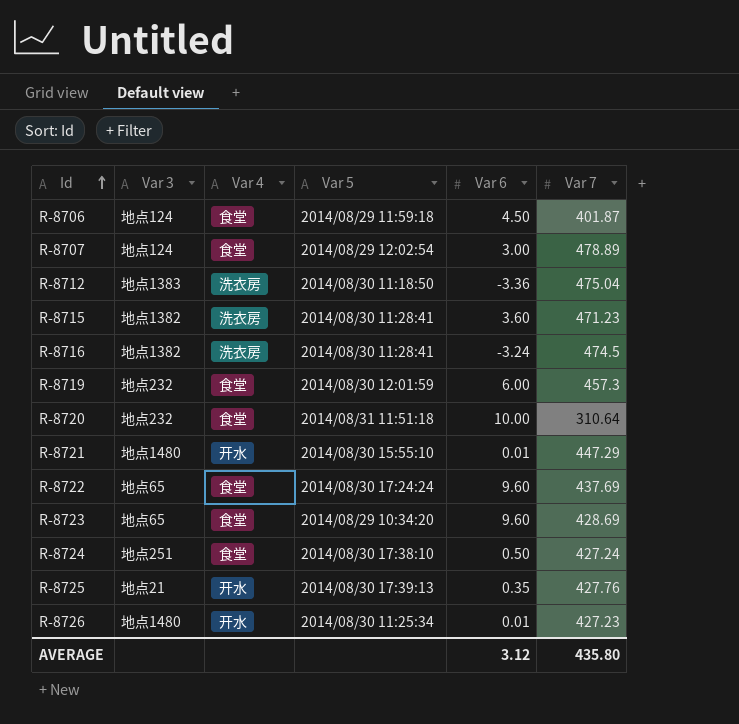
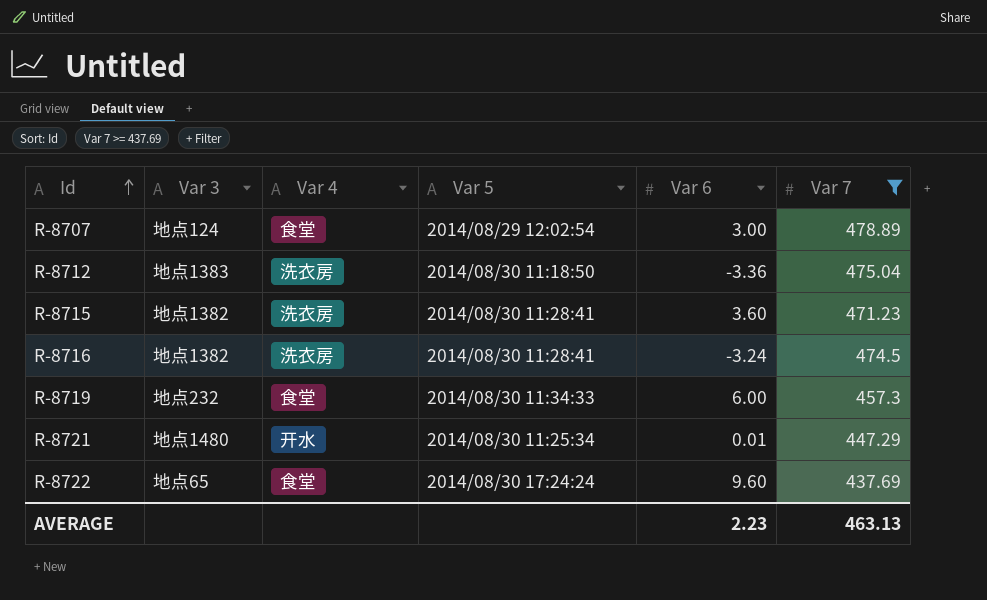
filter: none -> Var 7 >= 437.69
R-8719 | Var 5: 2014/08/30 12:01:59 -> 2014/08/30 11:34:33
R-8721 | Var 5: 2014/08/30 15:55:10 -> 2014/08/30 11:25:34
AVERAGE | Var 6: 3.12 -> 2.23
AVERAGE | Var 7: 435.80 -> 463.13

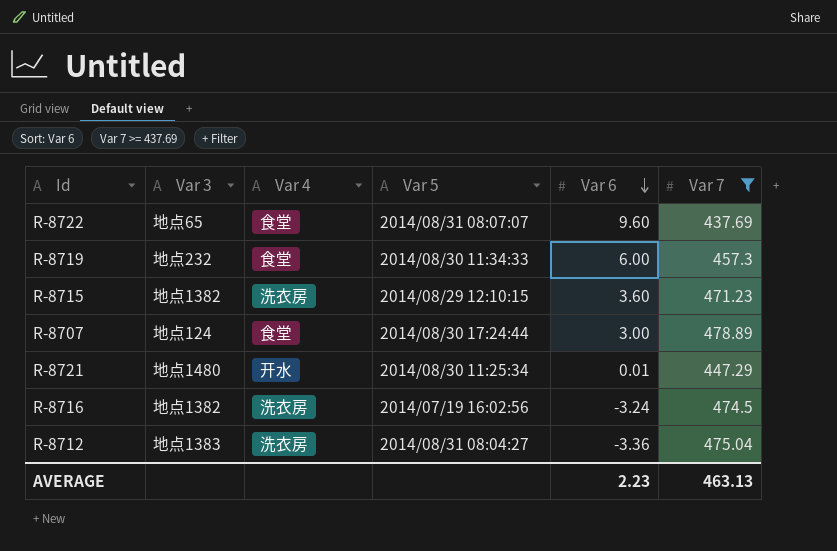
row order: Id ascending -> Var 6 descending
R-8722 | Var 5: 2014/08/30 17:24:24 -> 2014/08/31 08:07:07
R-8715 | Var 5: 2014/08/30 11:28:41 -> 2014/08/29 12:10:15
R-8707 | Var 5: 2014/08/29 12:02:54 -> 2014/08/30 17:24:44
R-8716 | Var 5: 2014/08/30 11:28:41 -> 2014/07/19 16:02:56
R-8712 | Var 5: 2014/08/30 11:18:50 -> 2014/08/31 08:04:27

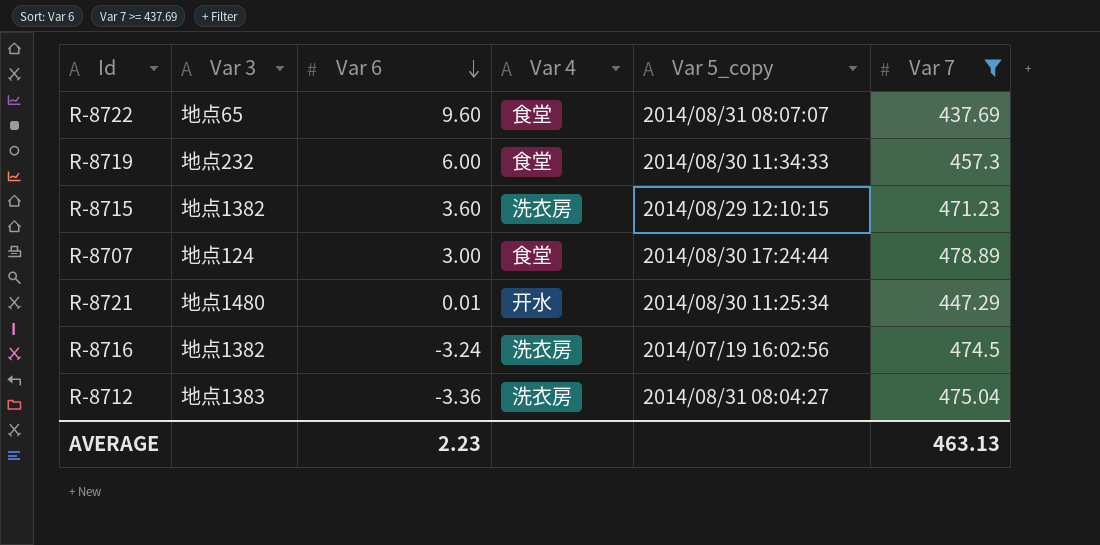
column Var 6 | position: 5 -> 3
column name: Var 5 -> Var 5_copy

